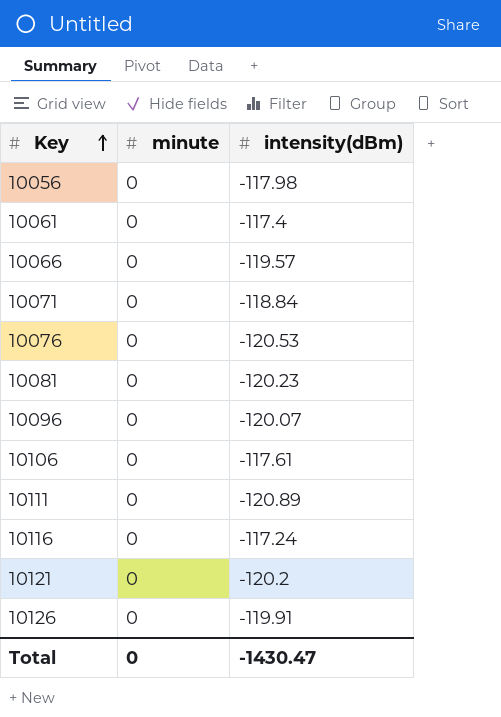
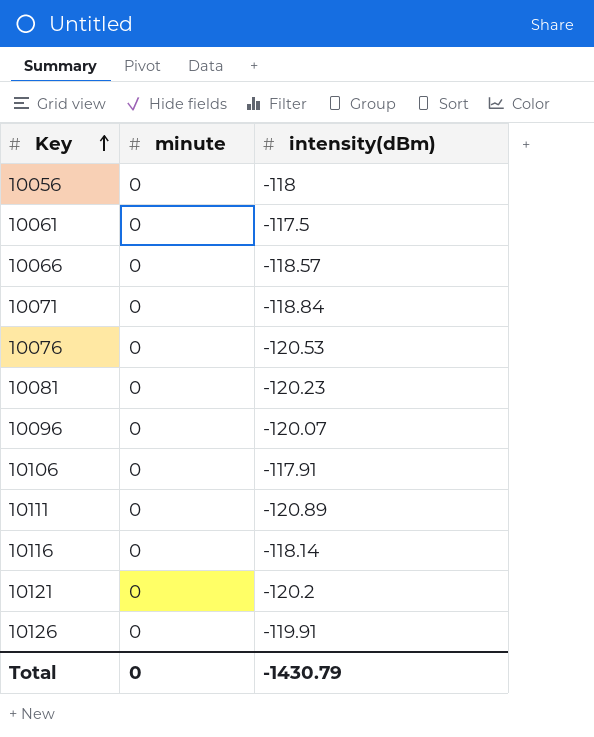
10056 | intensity(dBm): -117.98 -> -118
10061 | intensity(dBm): -117.4 -> -117.5
10066 | intensity(dBm): -119.57 -> -118.57
10106 | intensity(dBm): -117.61 -> -117.91
10116 | intensity(dBm): -117.24 -> -118.14
Total | intensity(dBm): -1430.47 -> -1430.79

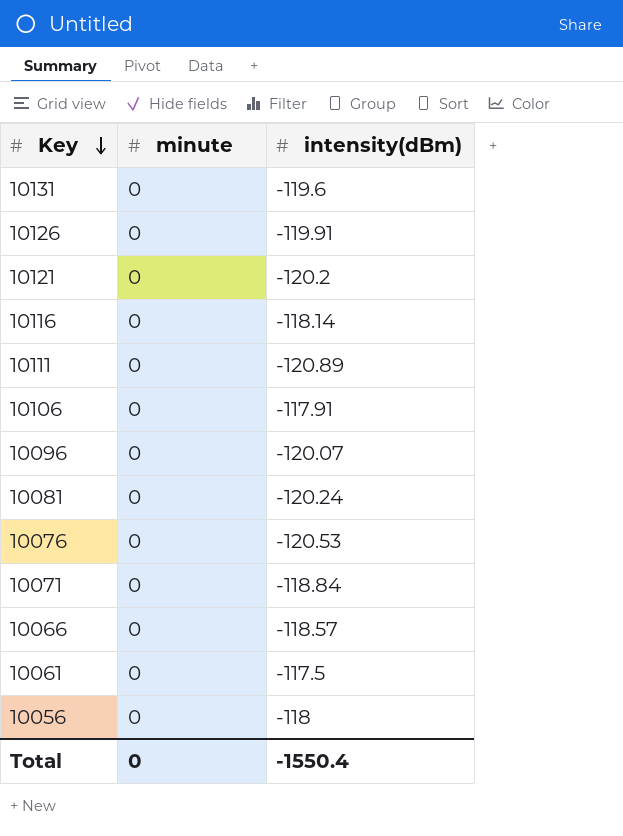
row order: Key ascending -> Key descending
row 10131: none -> 0 | -119.6
10081 | intensity(dBm): -120.23 -> -120.24
Total | intensity(dBm): -1430.79 -> -1550.4

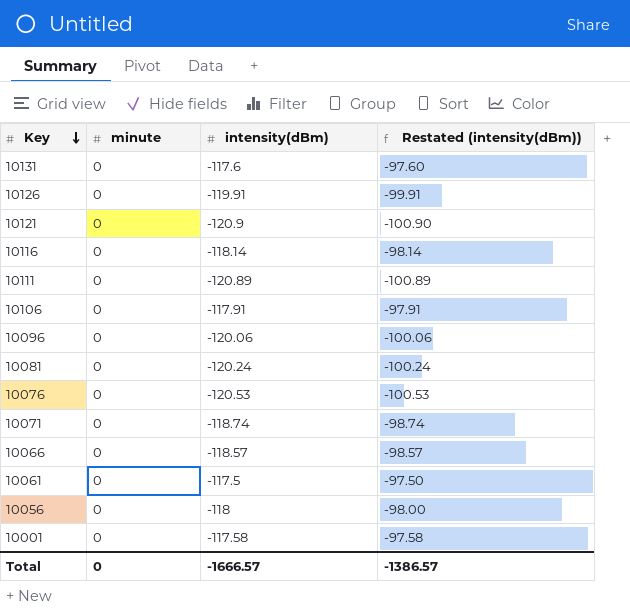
column Restated (intensity(dBm)) | formula: none -> [intensity(dBm)] + 20
10131 | intensity(dBm): -119.6 -> -117.6
10121 | intensity(dBm): -120.2 -> -120.9
10096 | intensity(dBm): -120.07 -> -120.06
10071 | intensity(dBm): -118.84 -> -118.74
row 10001: none -> 0 | -117.58 | -97.58
Total | intensity(dBm): -1550.4 -> -1666.57

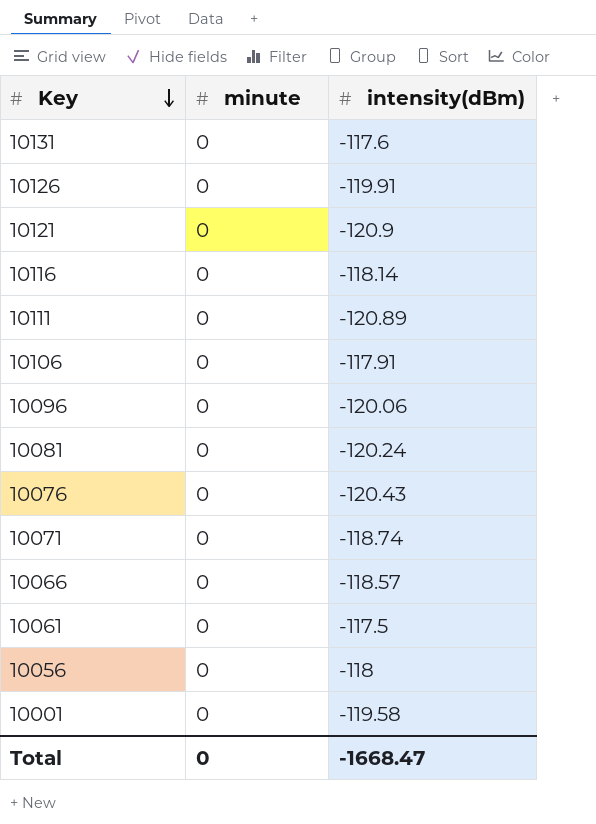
column Restated (intensity(dBm)) | formula: [intensity(dBm)] + 20 -> none
10076 | intensity(dBm): -120.53 -> -120.43
10001 | intensity(dBm): -117.58 -> -119.58
Total | intensity(dBm): -1666.57 -> -1668.47

